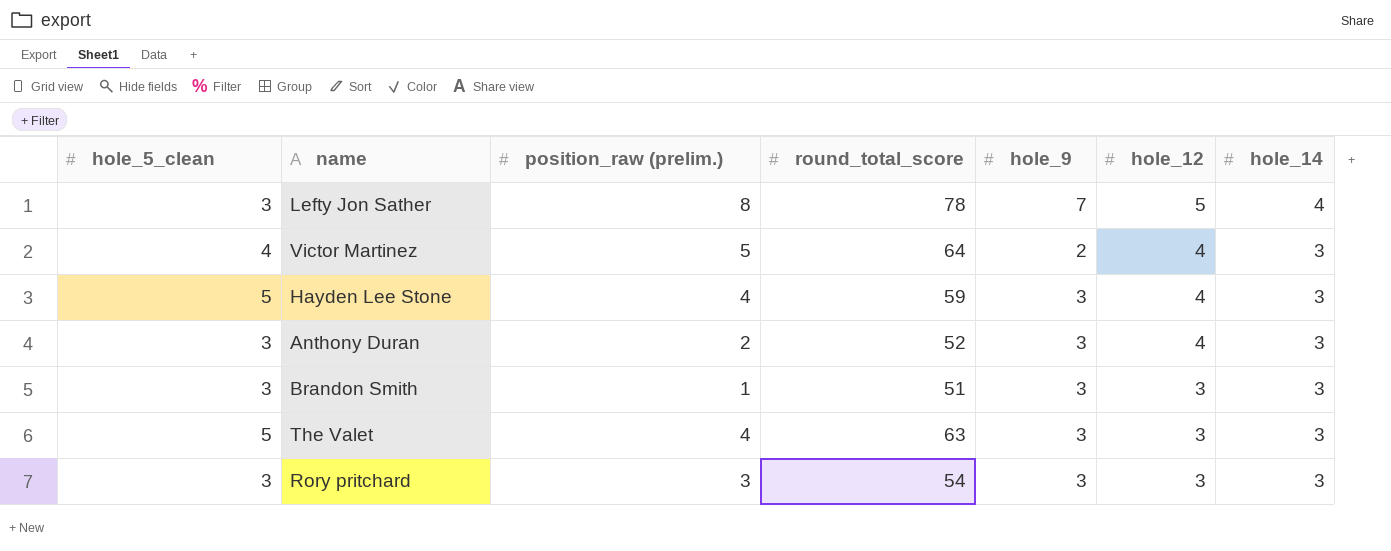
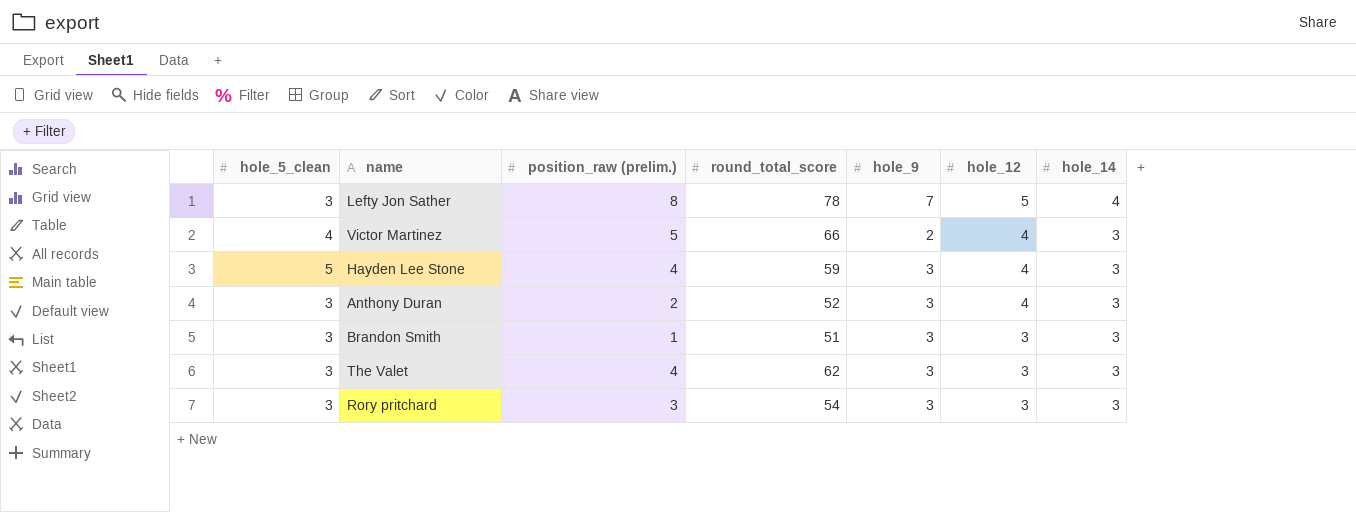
Victor Martinez | round_total_score: 64 -> 66
The Valet | hole_5_clean: 5 -> 3
The Valet | round_total_score: 63 -> 62

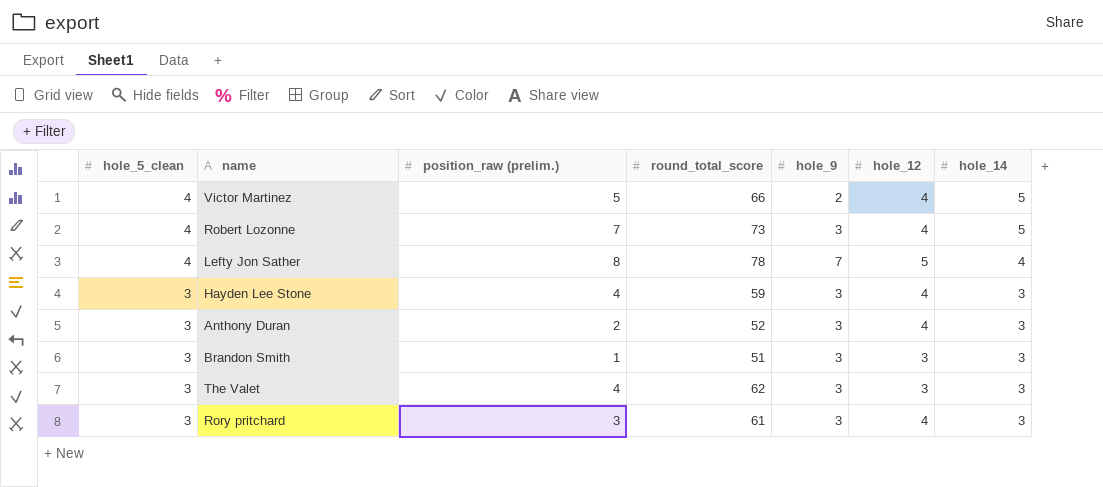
row order: hole_12 descending -> hole_5_clean descending
Victor Martinez | hole_14: 3 -> 5
row Robert Lozonne: none -> 4 | 7 | 73 | 3 | 4 | 5
Lefty Jon Sather | hole_5_clean: 3 -> 4
Hayden Lee Stone | hole_5_clean: 5 -> 3
Rory pritchard | round_total_score: 54 -> 61
Rory pritchard | hole_12: 3 -> 4

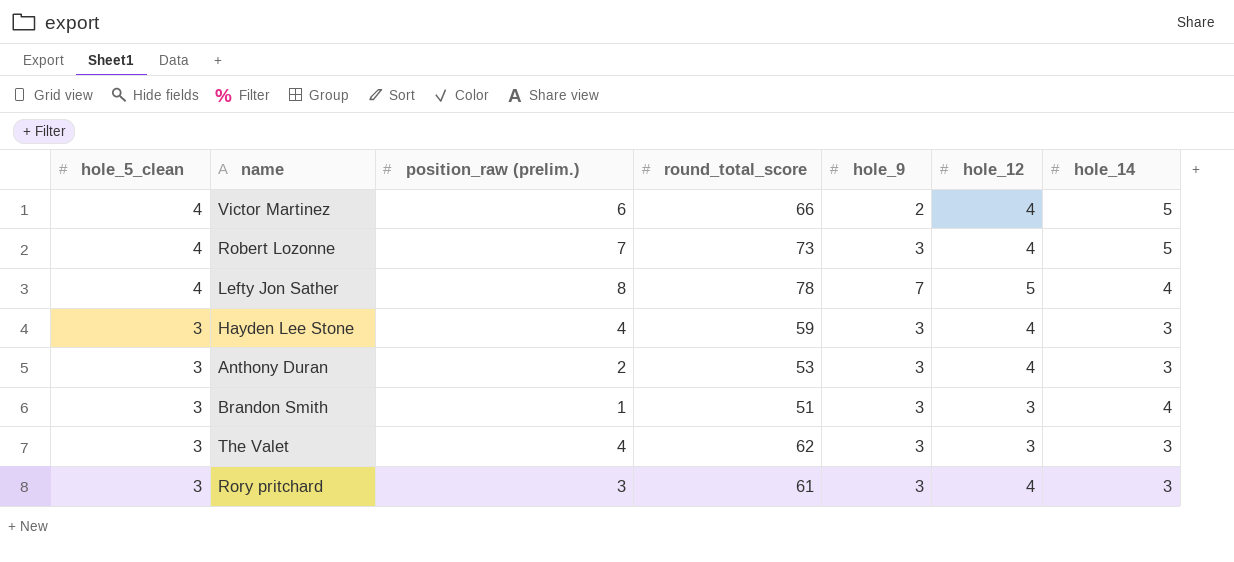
Victor Martinez | position_raw (prelim.): 5 -> 6
Anthony Duran | round_total_score: 52 -> 53
Brandon Smith | hole_14: 3 -> 4

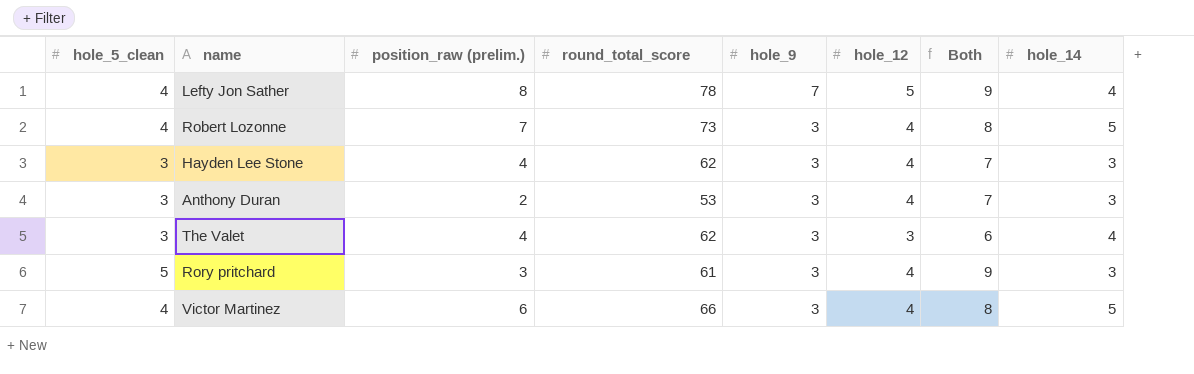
row order: hole_5_clean descending -> hole_9 descending
column Both | formula: none -> [hole_5_clean] + [hole_12]
row Brandon Smith: 3 | 1 | 51 | 3 | 3 | 4 -> none
Hayden Lee Stone | round_total_score: 59 -> 62
The Valet | hole_14: 3 -> 4
Rory pritchard | hole_5_clean: 3 -> 5
Victor Martinez | hole_9: 2 -> 3

